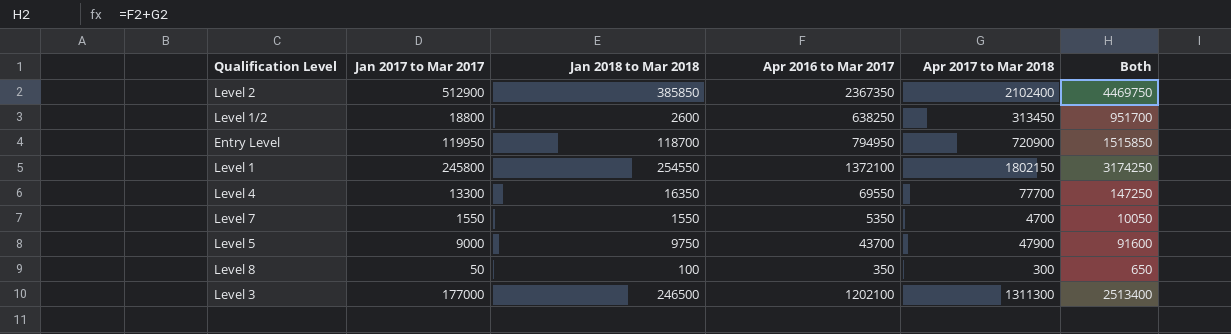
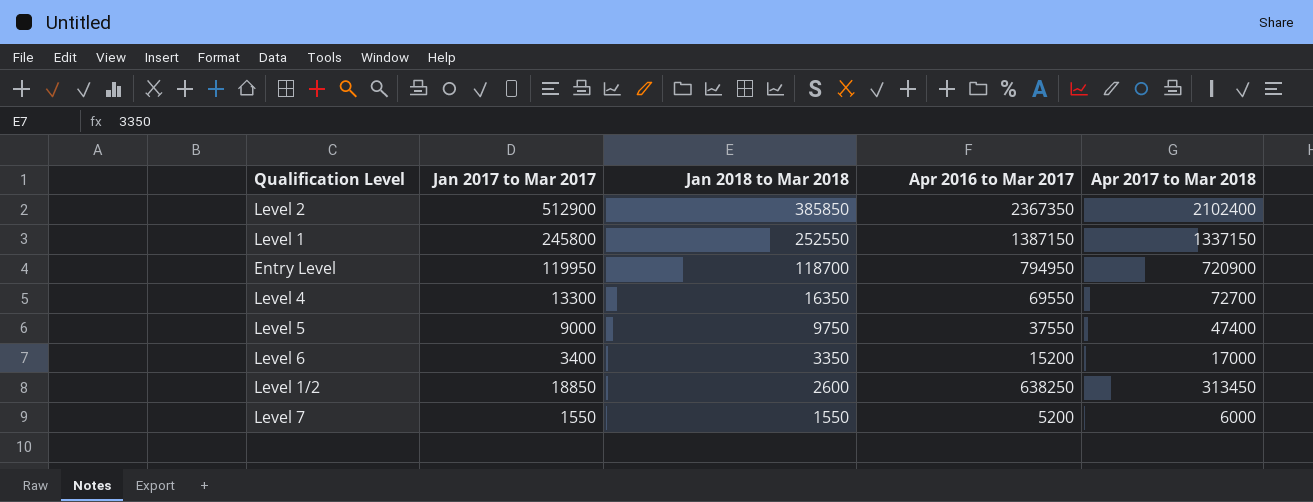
row order: none -> Jan 2018 to Mar 2018 descending
column Both | formula: [Apr 2016 to Mar 2017] + [Apr 2017 to Mar 2018] -> none
row Level 8: 50 | 100 | 350 | 300 | 650 -> none
row Level 3: 177000 | 246500 | 1202100 | 1311300 | 2513400 -> none
Level 1 | Jan 2018 to Mar 2018: 254550 -> 252550
Level 1 | Apr 2016 to Mar 2017: 1372100 -> 1387150
Level 1 | Apr 2017 to Mar 2018: 1802150 -> 1337150
Level 4 | Apr 2017 to Mar 2018: 77700 -> 72700
Level 5 | Apr 2016 to Mar 2017: 43700 -> 37550
Level 5 | Apr 2017 to Mar 2018: 47900 -> 47400
row Level 6: none -> 3400 | 3350 | 15200 | 17000
Level 1/2 | Jan 2017 to Mar 2017: 18800 -> 18850
Level 7 | Apr 2016 to Mar 2017: 5350 -> 5200
Level 7 | Apr 2017 to Mar 2018: 4700 -> 6000

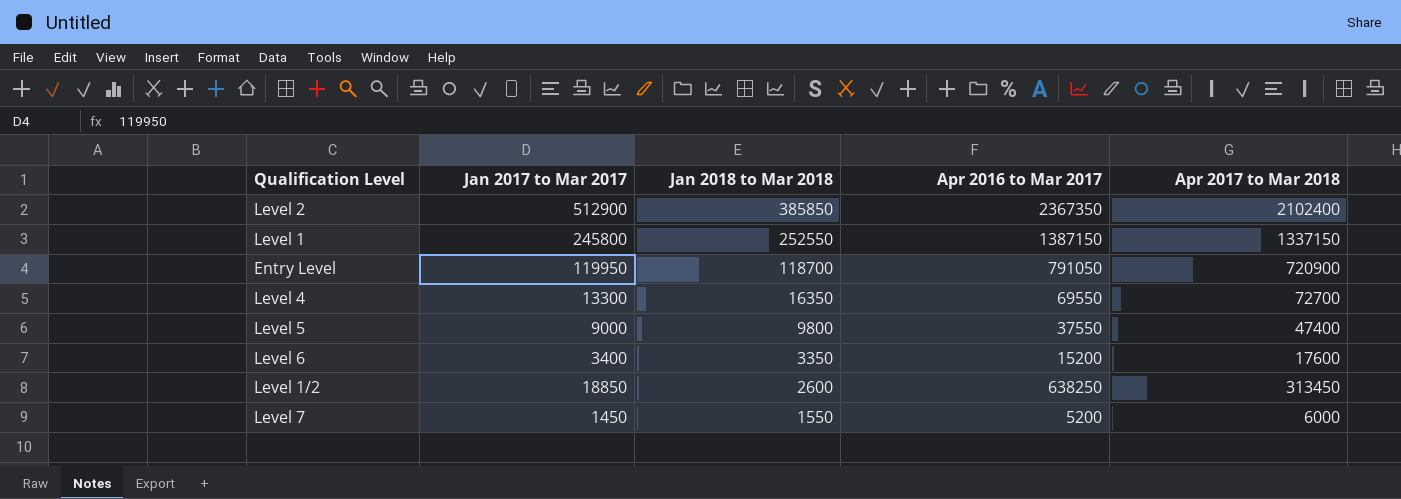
Entry Level | Apr 2016 to Mar 2017: 794950 -> 791050
Level 5 | Jan 2018 to Mar 2018: 9750 -> 9800
Level 6 | Apr 2017 to Mar 2018: 17000 -> 17600
Level 7 | Jan 2017 to Mar 2017: 1550 -> 1450

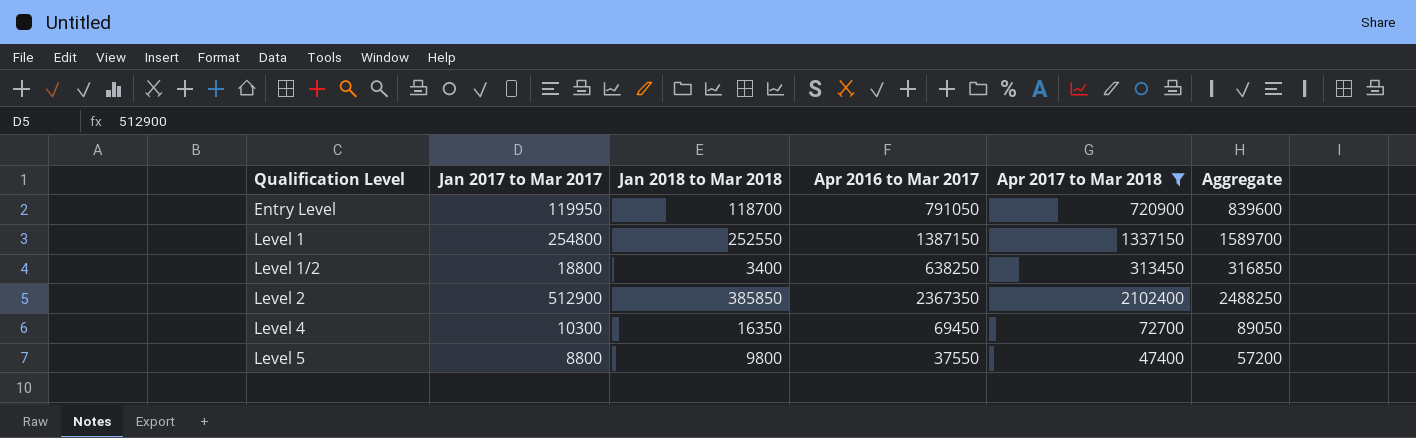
filter: none -> Apr 2017 to Mar 2018 >= 47400
row order: Jan 2018 to Mar 2018 descending -> Qualification Level ascending
column Aggregate | formula: none -> [Jan 2018 to Mar 2018] + [Apr 2017 to Mar 2018]
Level 1 | Jan 2017 to Mar 2017: 245800 -> 254800
Level 1/2 | Jan 2017 to Mar 2017: 18850 -> 18800
Level 1/2 | Jan 2018 to Mar 2018: 2600 -> 3400
Level 4 | Jan 2017 to Mar 2017: 13300 -> 10300
Level 4 | Apr 2016 to Mar 2017: 69550 -> 69450
Level 5 | Jan 2017 to Mar 2017: 9000 -> 8800

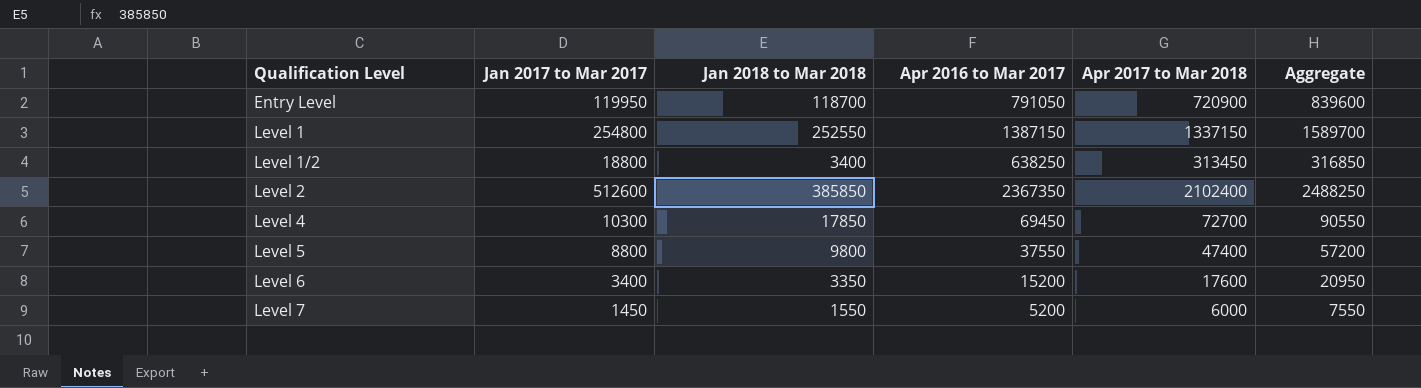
filter: Apr 2017 to Mar 2018 >= 47400 -> none
Level 2 | Jan 2017 to Mar 2017: 512900 -> 512600
Level 4 | Jan 2018 to Mar 2018: 16350 -> 17850
Level 4 | Aggregate: 89050 -> 90550

